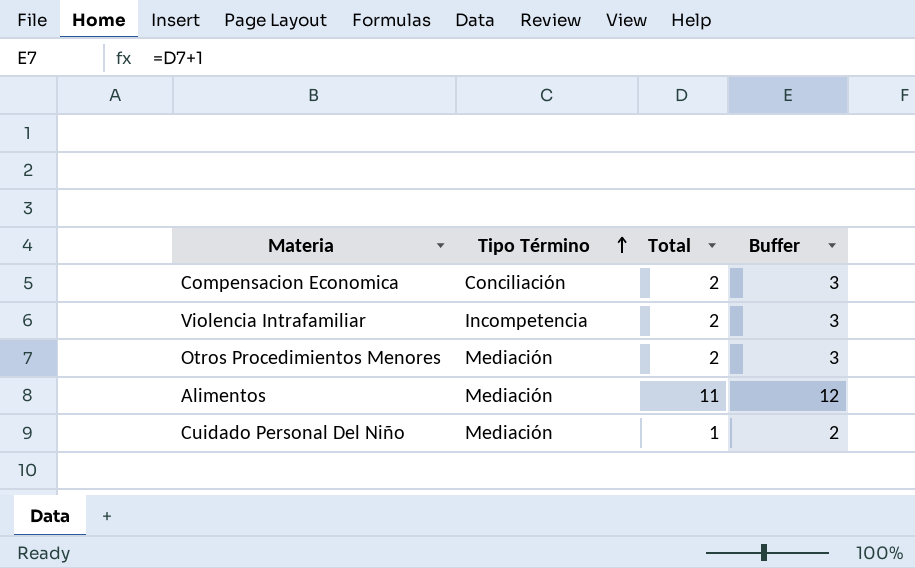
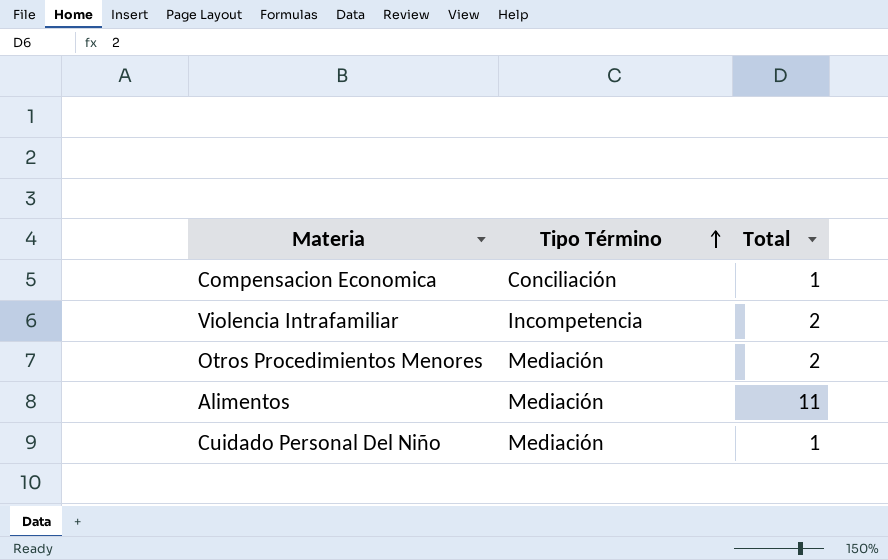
column Buffer | formula: [Total] + 1 -> none
Compensacion Economica | Total: 2 -> 1

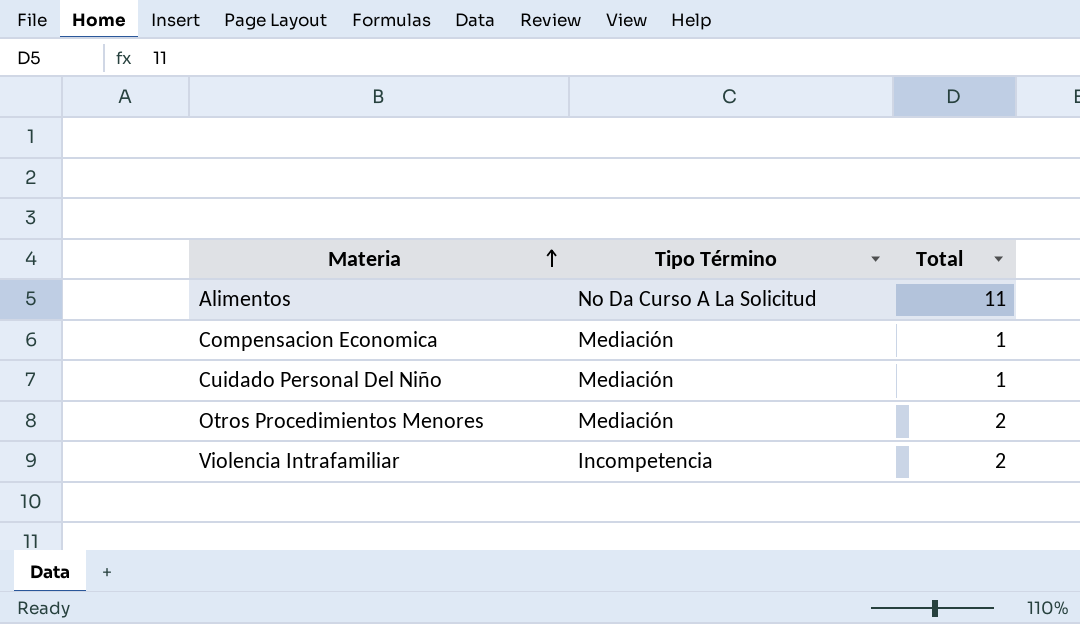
row order: Tipo Término ascending -> Materia ascending
Alimentos | Tipo Término: Mediación -> No Da Curso A La Solicitud
Compensacion Economica | Tipo Término: Conciliación -> Mediación

